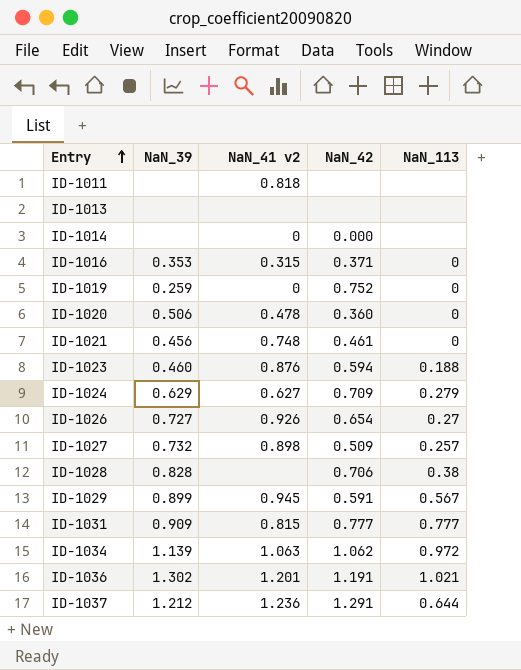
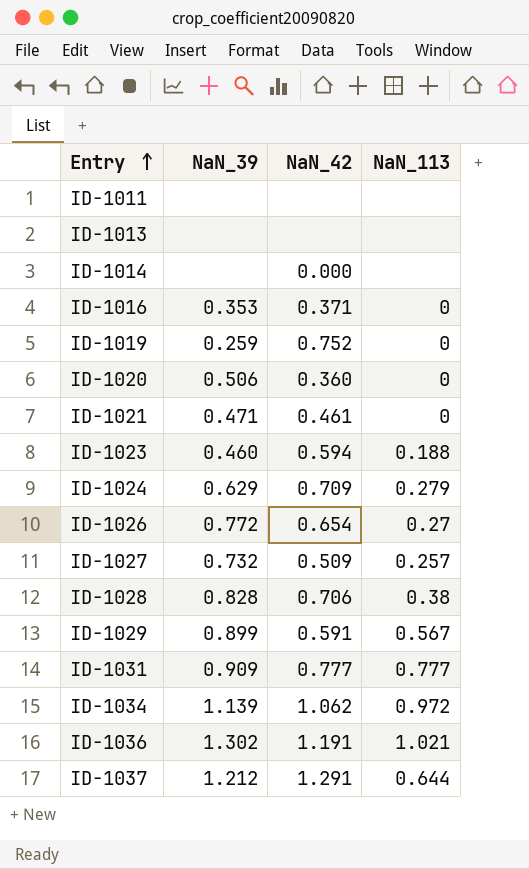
column NaN_41 v2 | position: 3 -> none
ID-1021 | NaN_39: 0.456 -> 0.471
ID-1026 | NaN_39: 0.727 -> 0.772

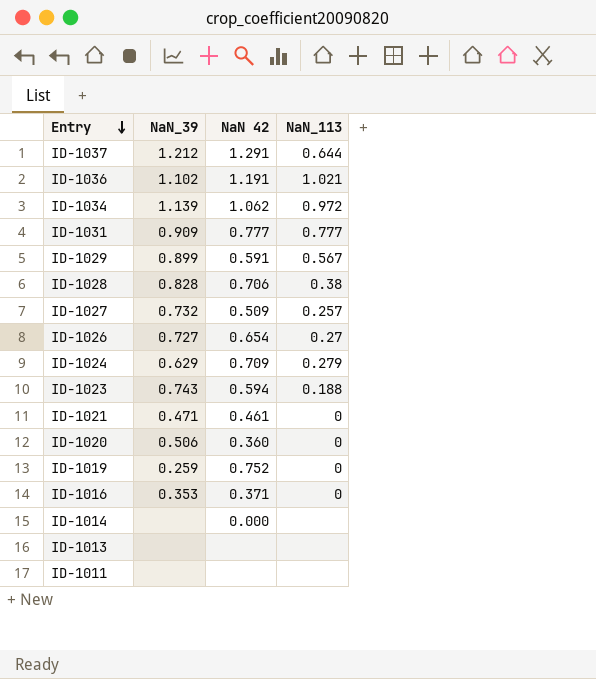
row order: Entry ascending -> Entry descending
column name: NaN_42 -> NaN 42
ID-1036 | NaN_39: 1.302 -> 1.102
ID-1026 | NaN_39: 0.772 -> 0.727
ID-1023 | NaN_39: 0.460 -> 0.743

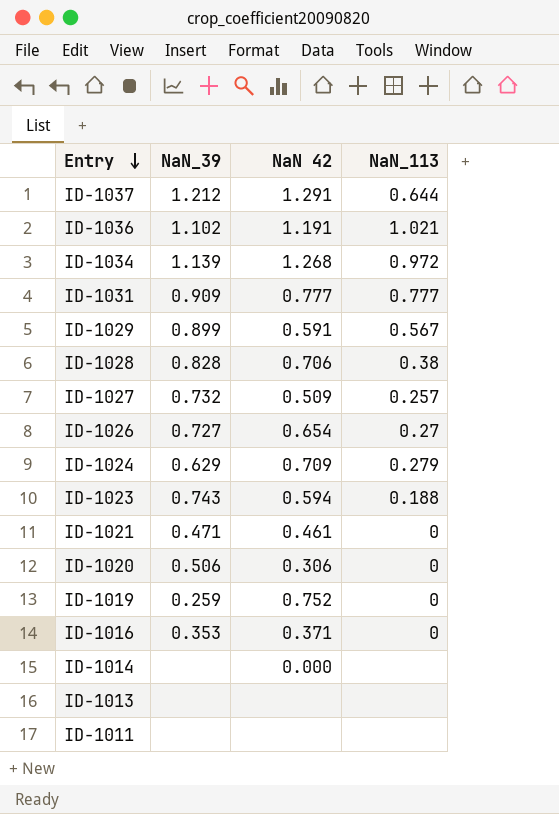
ID-1034 | NaN 42: 1.062 -> 1.268
ID-1020 | NaN 42: 0.360 -> 0.306

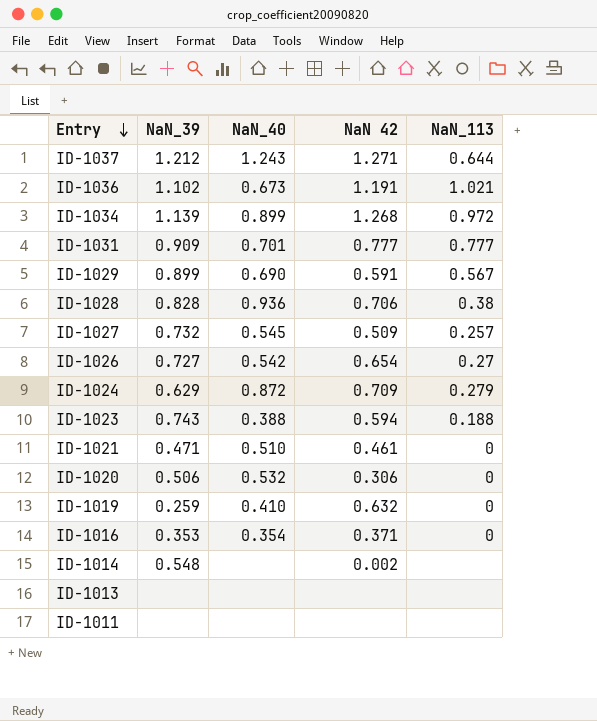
column NaN_40 | position: none -> 3
ID-1037 | NaN 42: 1.291 -> 1.271
ID-1019 | NaN 42: 0.752 -> 0.632
ID-1014 | NaN_39: none -> 0.548
ID-1014 | NaN 42: 0.000 -> 0.002

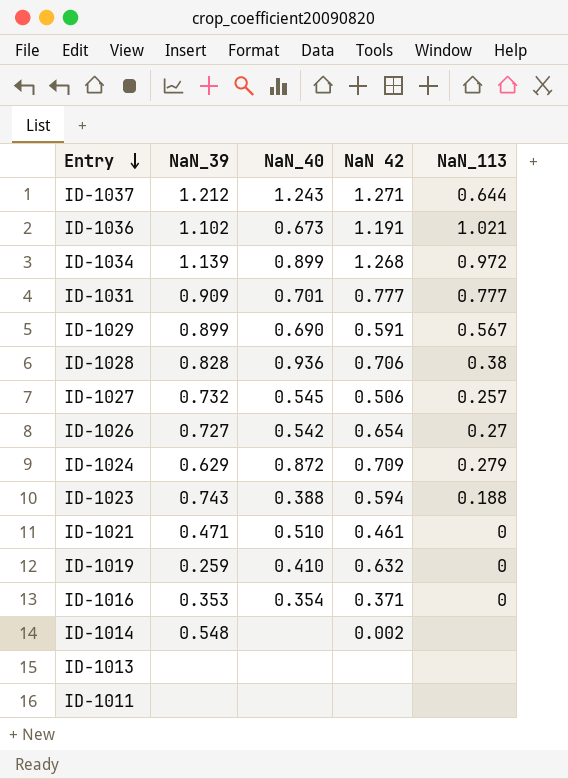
row ID-1020: 0.506 | 0.532 | 0.306 | 0 -> none
ID-1027 | NaN 42: 0.509 -> 0.506

